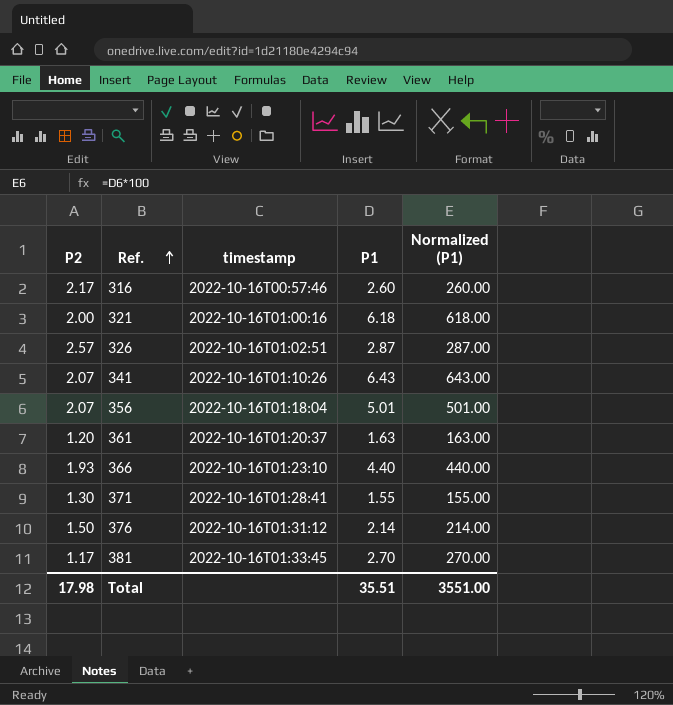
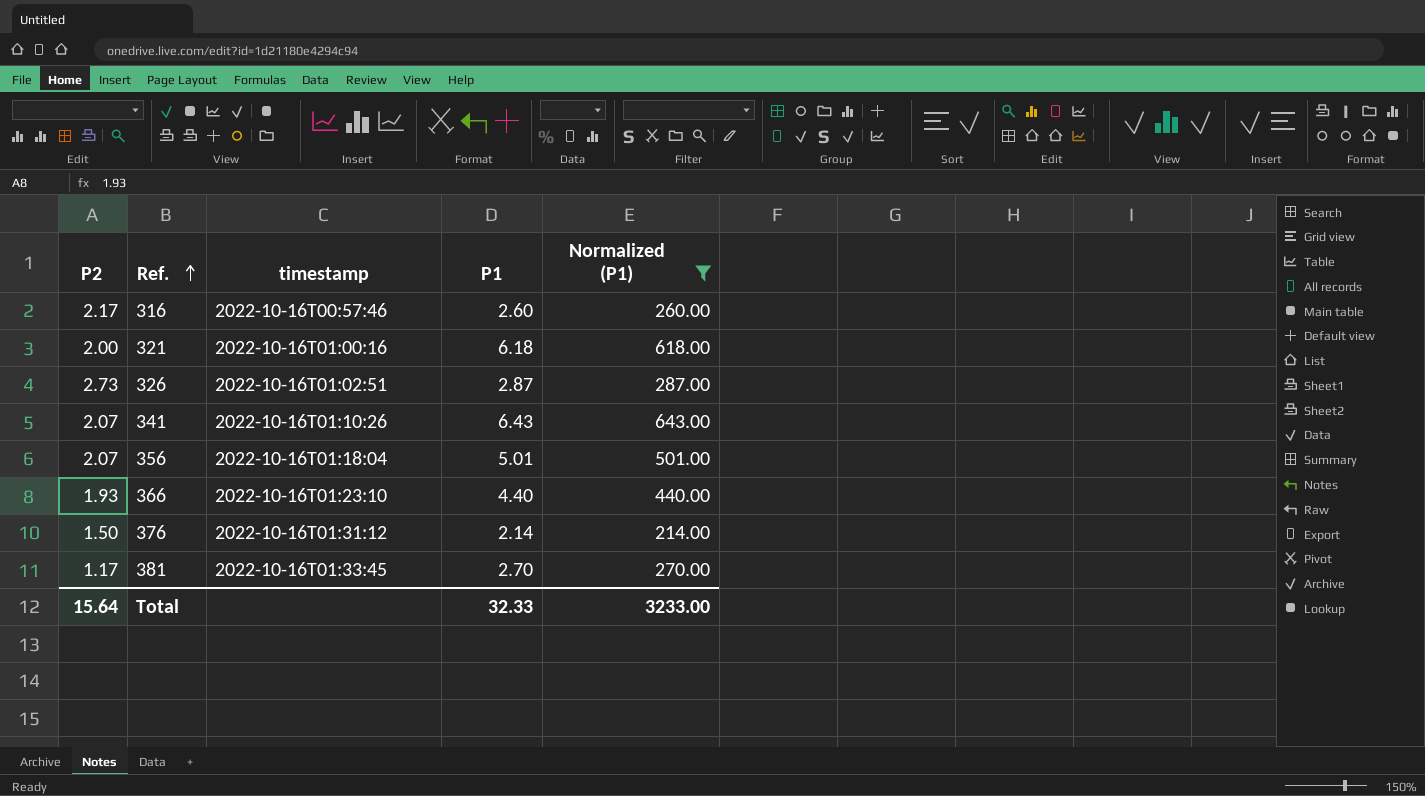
filter: none -> Normalized (P1) >= 214.00
326 | P2: 2.57 -> 2.73
Total | P2: 17.98 -> 15.64
Total | P1: 35.51 -> 32.33
Total | Normalized (P1): 3551.00 -> 3233.00

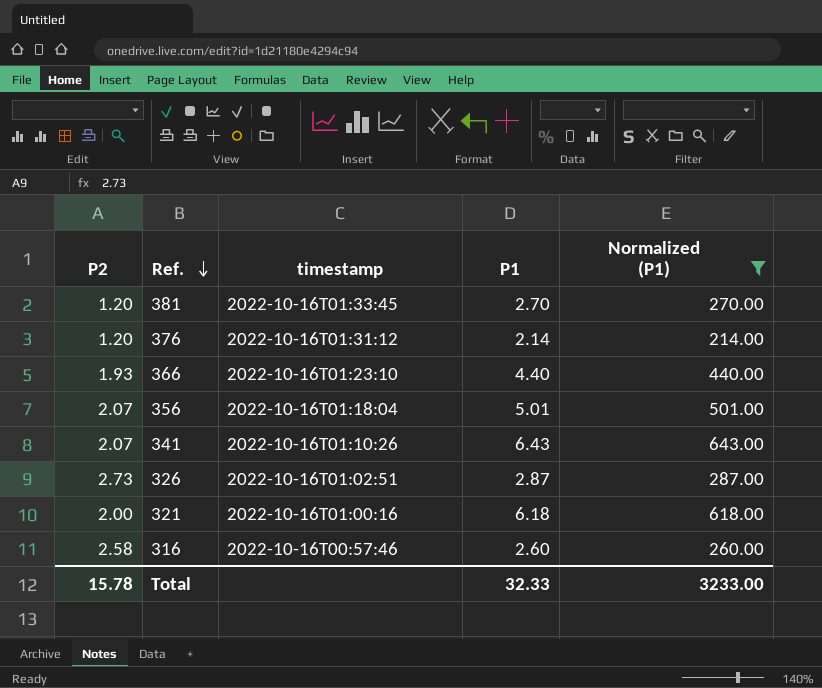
row order: Ref. ascending -> Ref. descending
381 | P2: 1.17 -> 1.20
376 | P2: 1.50 -> 1.20
316 | P2: 2.17 -> 2.58
Total | P2: 15.64 -> 15.78

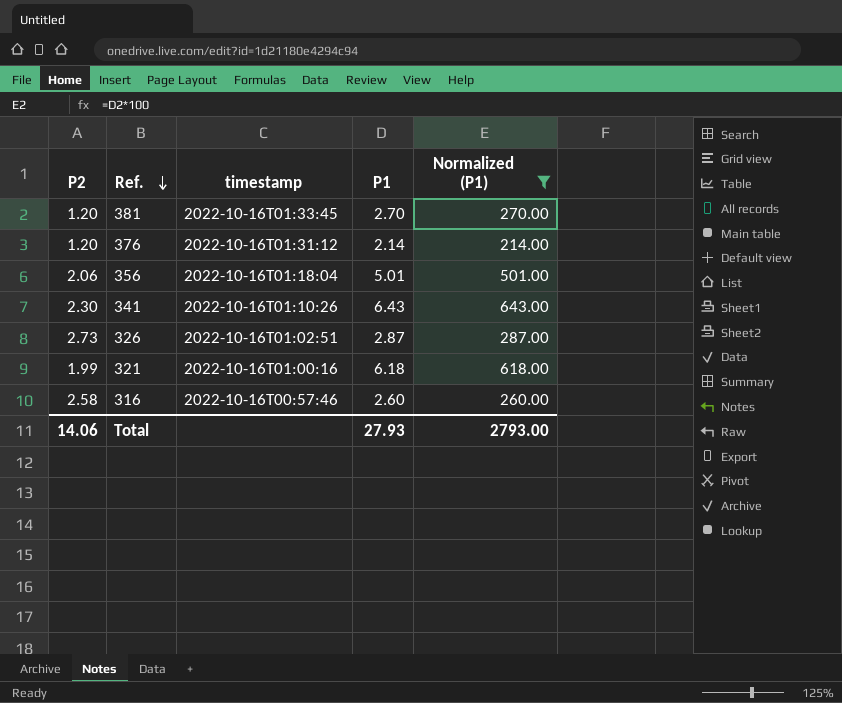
row 366: 1.93 | 2022-10-16T01:23:10 | 4.40 | 440.00 -> none
356 | P2: 2.07 -> 2.06
341 | P2: 2.07 -> 2.30
321 | P2: 2.00 -> 1.99
Total | P2: 15.78 -> 14.06
Total | P1: 32.33 -> 27.93
Total | Normalized (P1): 3233.00 -> 2793.00

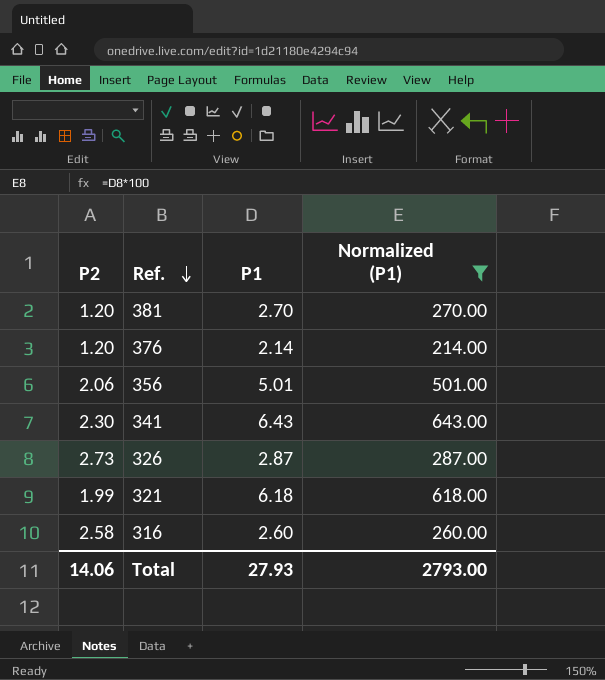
column timestamp | position: 3 -> none

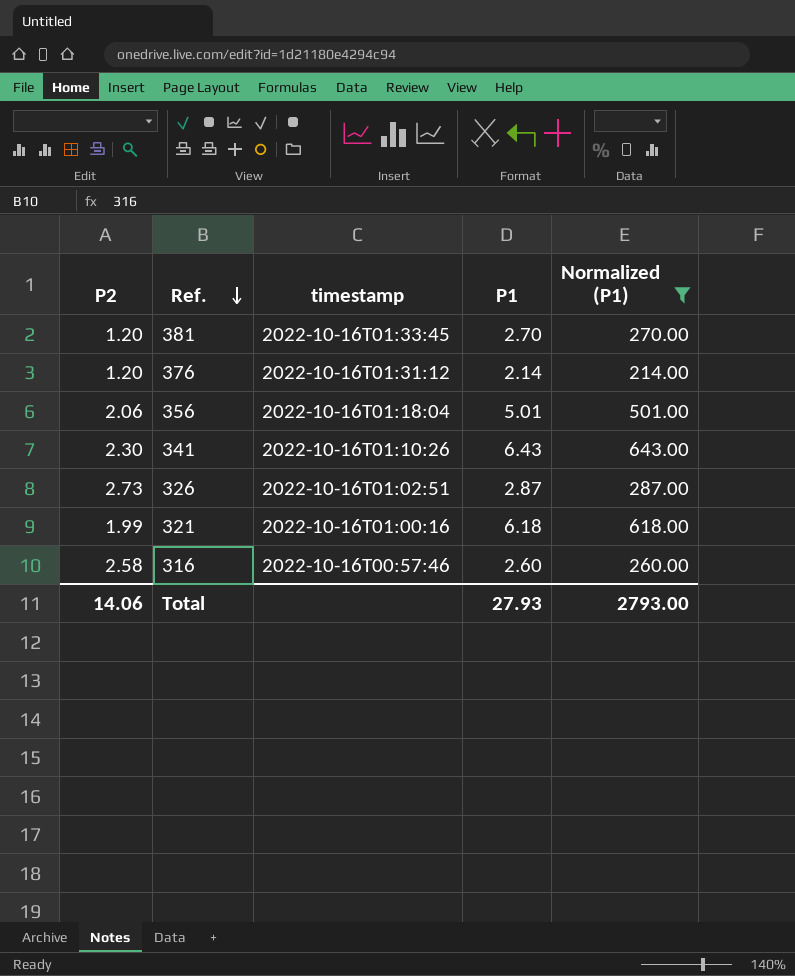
column timestamp | position: none -> 3

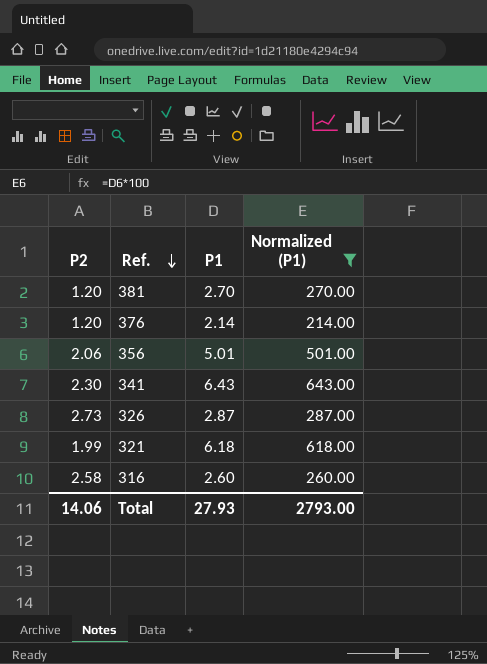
column timestamp | position: 3 -> none

